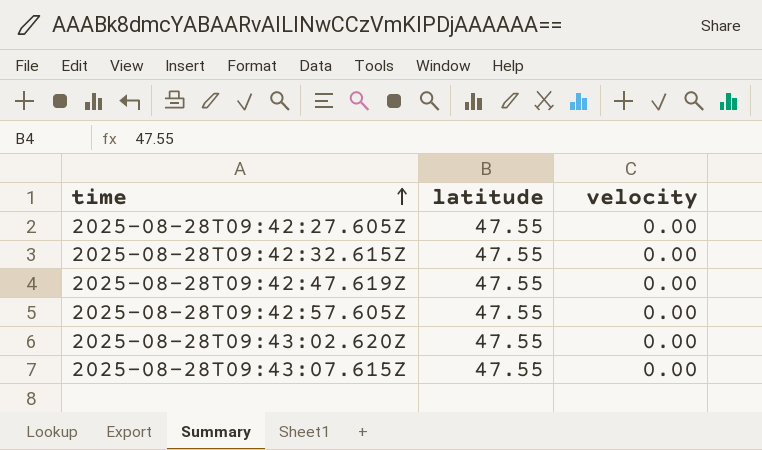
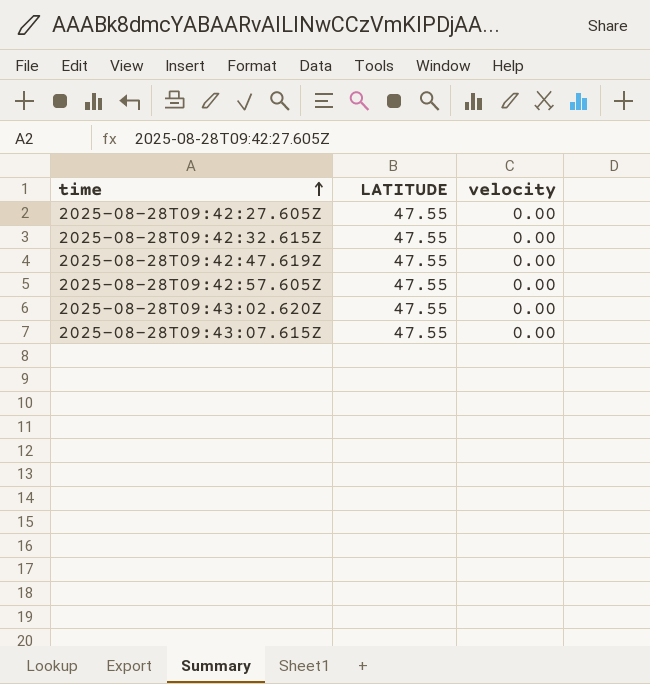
column name: latitude -> LATITUDE

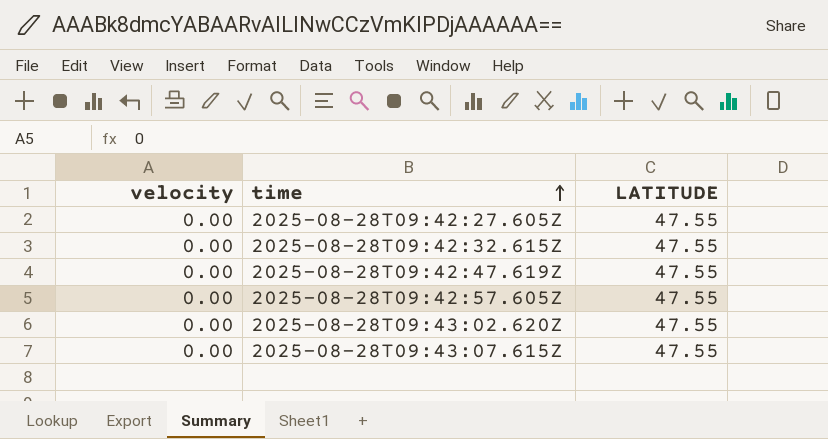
column velocity | position: 3 -> 1

